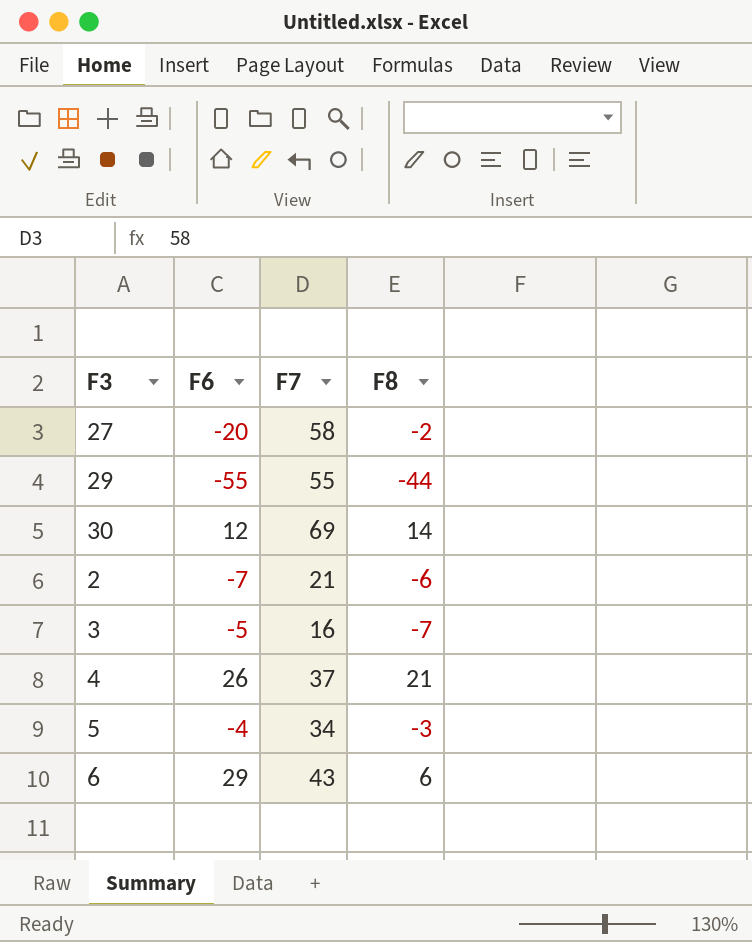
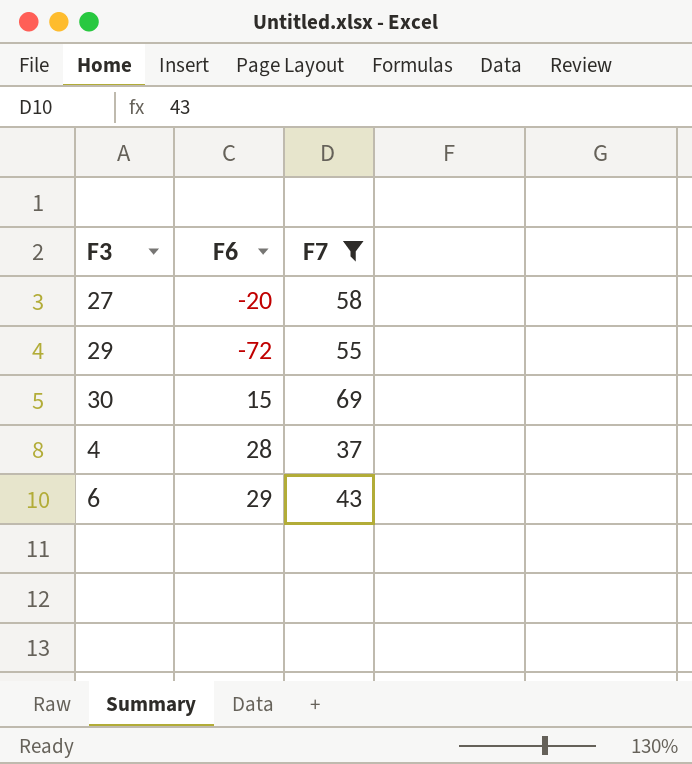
filter: none -> F7 >= 37
column F8 | position: 4 -> none
29 | F6: -55 -> -72
30 | F6: 12 -> 15
4 | F6: 26 -> 28

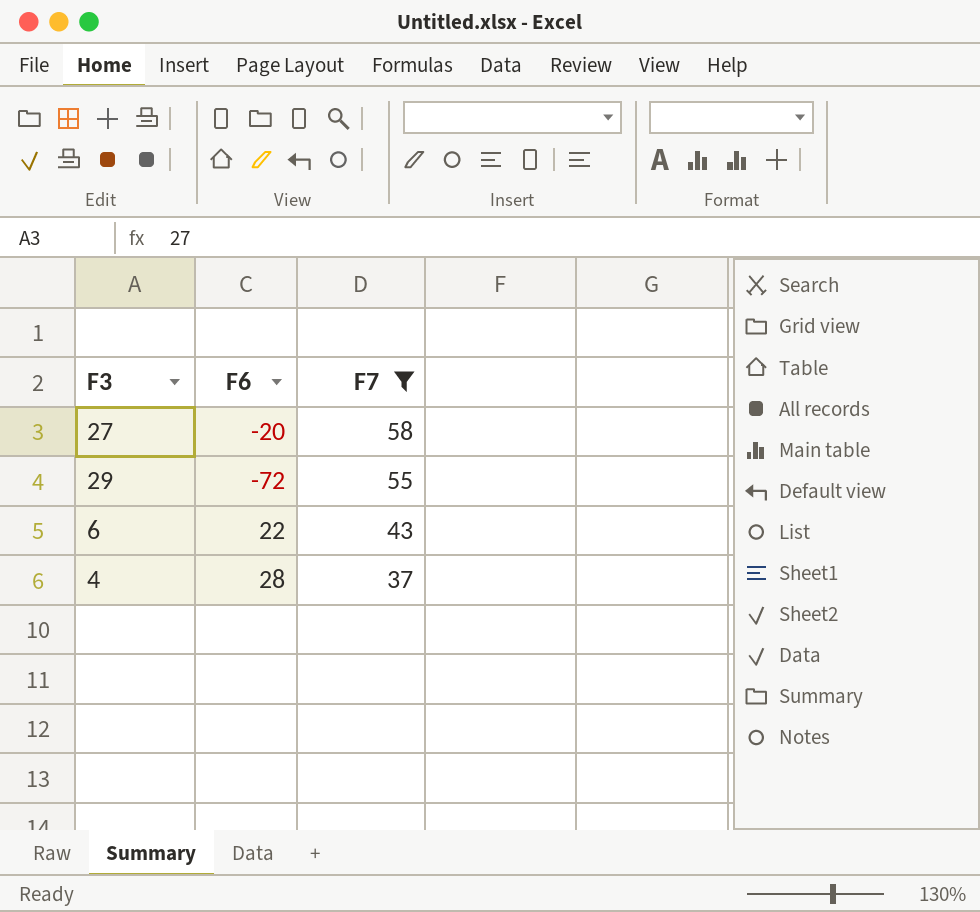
row order: none -> F7 descending
row 30: 15 | 69 -> none
6 | F6: 29 -> 22

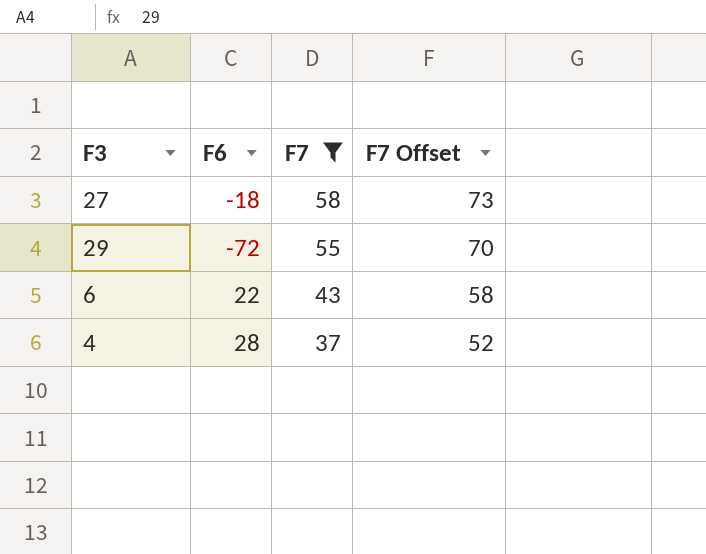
column F7 Offset | formula: none -> [F7] + 15
27 | F6: -20 -> -18

